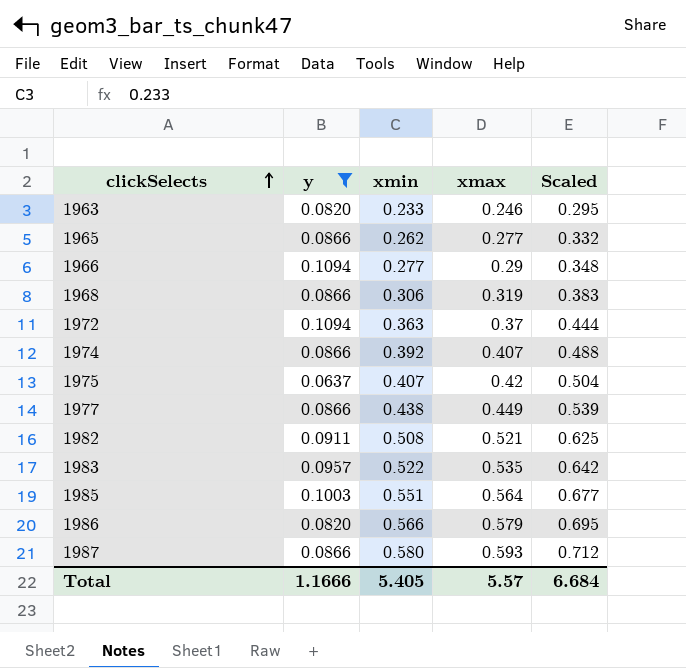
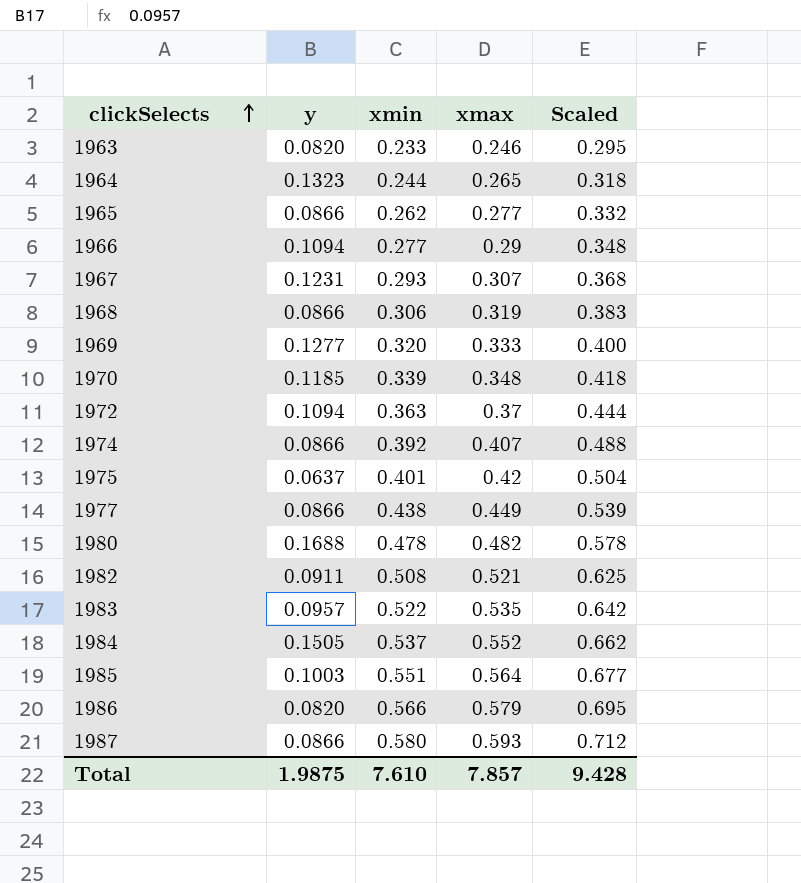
filter: y <= 0.1094 -> none
1975 | xmin: 0.407 -> 0.401
Total | y: 1.1666 -> 1.9875
Total | xmin: 5.405 -> 7.610
Total | xmax: 5.57 -> 7.857
Total | Scaled: 6.684 -> 9.428

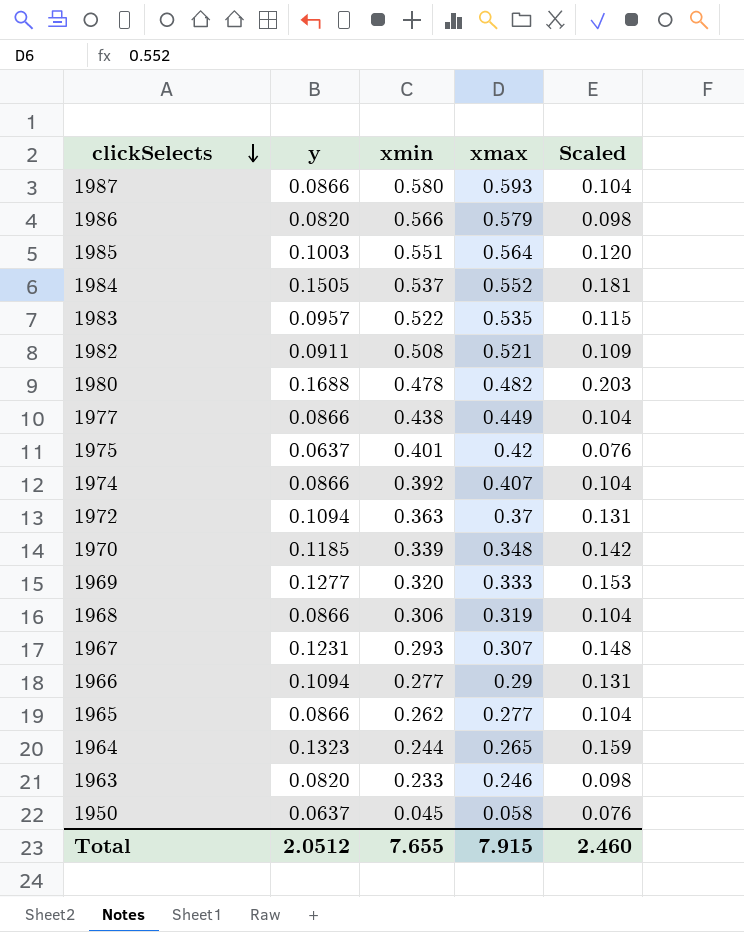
row order: clickSelects ascending -> clickSelects descending
column Scaled | formula: [xmax] * 1.2 -> [y] * 1.2
row 1950: none -> 0.0637 | 0.045 | 0.058 | 0.076
Total | y: 1.9875 -> 2.0512
Total | xmin: 7.610 -> 7.655
Total | xmax: 7.857 -> 7.915
Total | Scaled: 9.428 -> 2.460

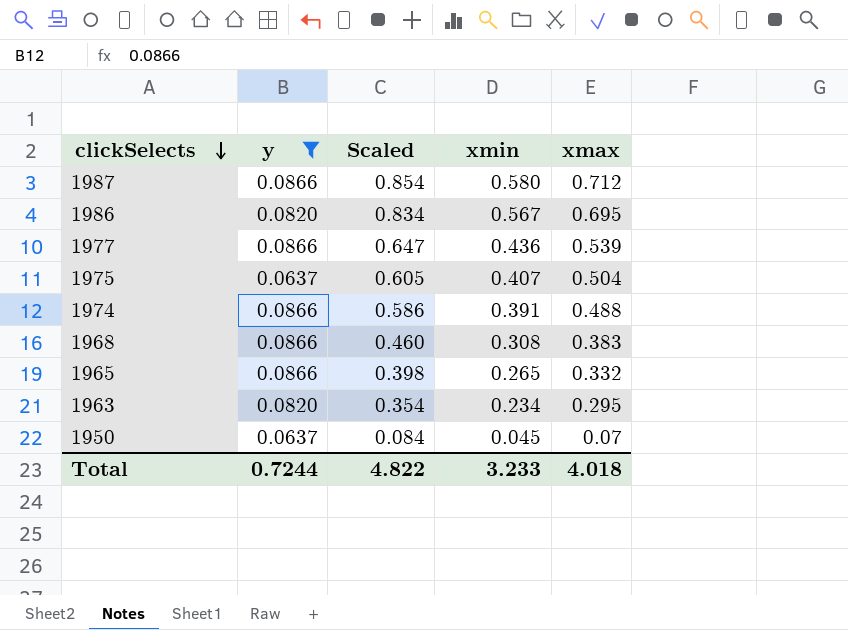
filter: none -> y <= 0.0866
column Scaled | formula: [y] * 1.2 -> [xmax] * 1.2
column Scaled | position: 5 -> 3
1987 | xmax: 0.593 -> 0.712
1986 | xmin: 0.566 -> 0.567
1986 | xmax: 0.579 -> 0.695
1977 | xmin: 0.438 -> 0.436
1977 | xmax: 0.449 -> 0.539
1975 | xmin: 0.401 -> 0.407
1975 | xmax: 0.42 -> 0.504
1974 | xmin: 0.392 -> 0.391
1974 | xmax: 0.407 -> 0.488
1968 | xmin: 0.306 -> 0.308
1968 | xmax: 0.319 -> 0.383
1965 | xmin: 0.262 -> 0.265
1965 | xmax: 0.277 -> 0.332
1963 | xmin: 0.233 -> 0.234
1963 | xmax: 0.246 -> 0.295
1950 | xmax: 0.058 -> 0.07
Total | y: 2.0512 -> 0.7244
Total | Scaled: 2.460 -> 4.822
Total | xmin: 7.655 -> 3.233
Total | xmax: 7.915 -> 4.018

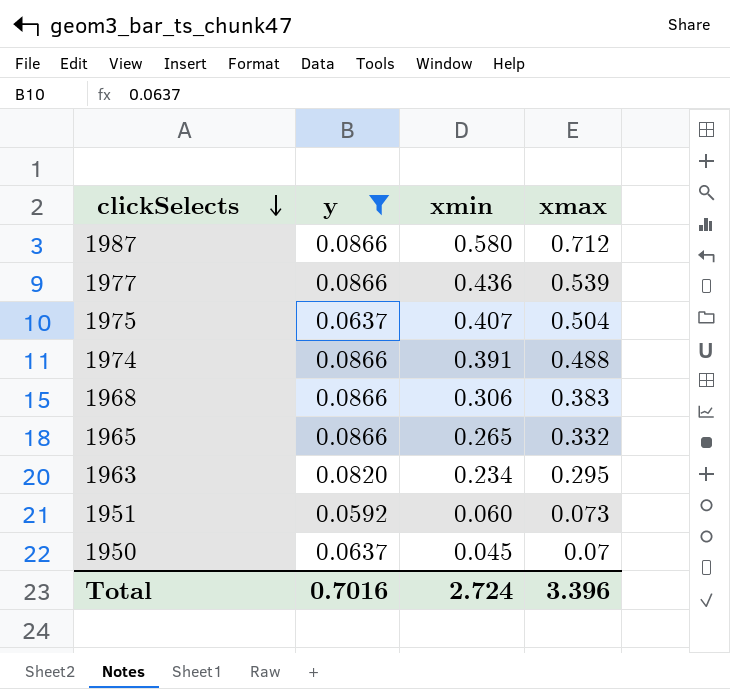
column Scaled | formula: [xmax] * 1.2 -> none
row 1986: 0.0820 | 0.834 | 0.567 | 0.695 -> none
1968 | xmin: 0.308 -> 0.306
row 1951: none -> 0.0592 | 0.060 | 0.073
Total | y: 0.7244 -> 0.7016
Total | xmin: 3.233 -> 2.724
Total | xmax: 4.018 -> 3.396

